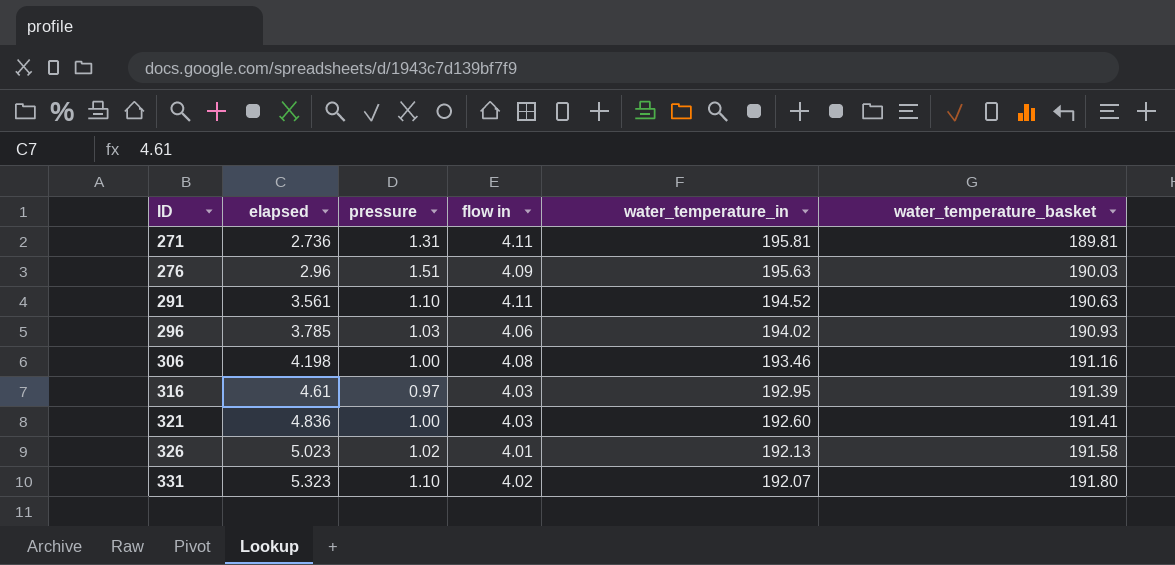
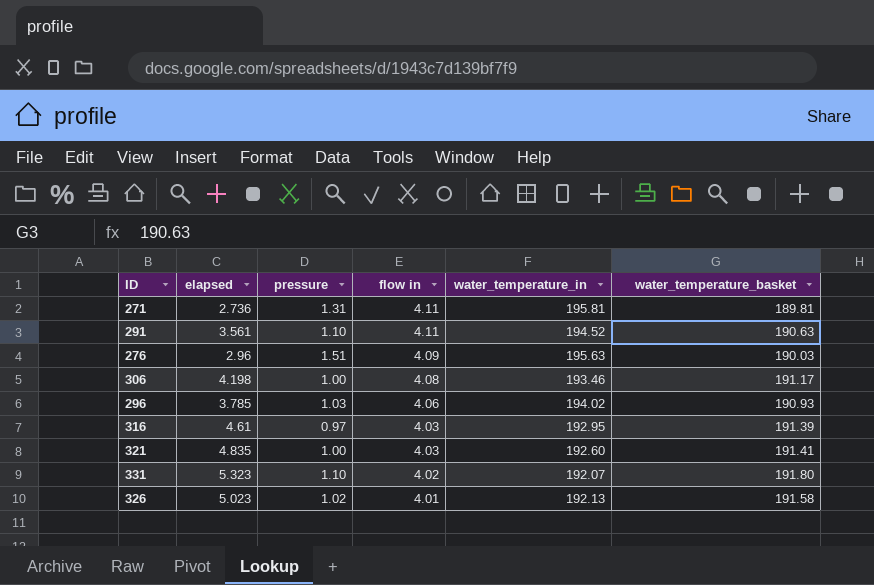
row order: ID ascending -> flow in descending
306 | water_temperature_basket: 191.16 -> 191.17
321 | elapsed: 4.836 -> 4.835

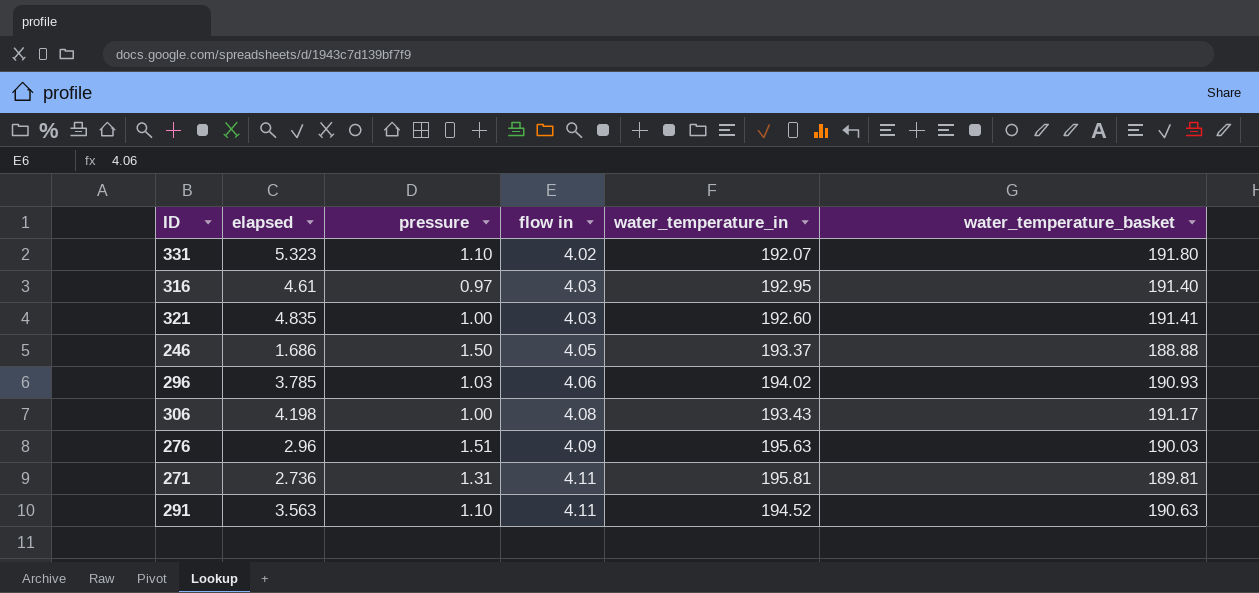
row order: flow in descending -> flow in ascending
row 326: 5.023 | 1.02 | 4.01 | 192.13 | 191.58 -> none
316 | water_temperature_basket: 191.39 -> 191.40
row 246: none -> 1.686 | 1.50 | 4.05 | 193.37 | 188.88
306 | water_temperature_in: 193.46 -> 193.43
291 | elapsed: 3.561 -> 3.563

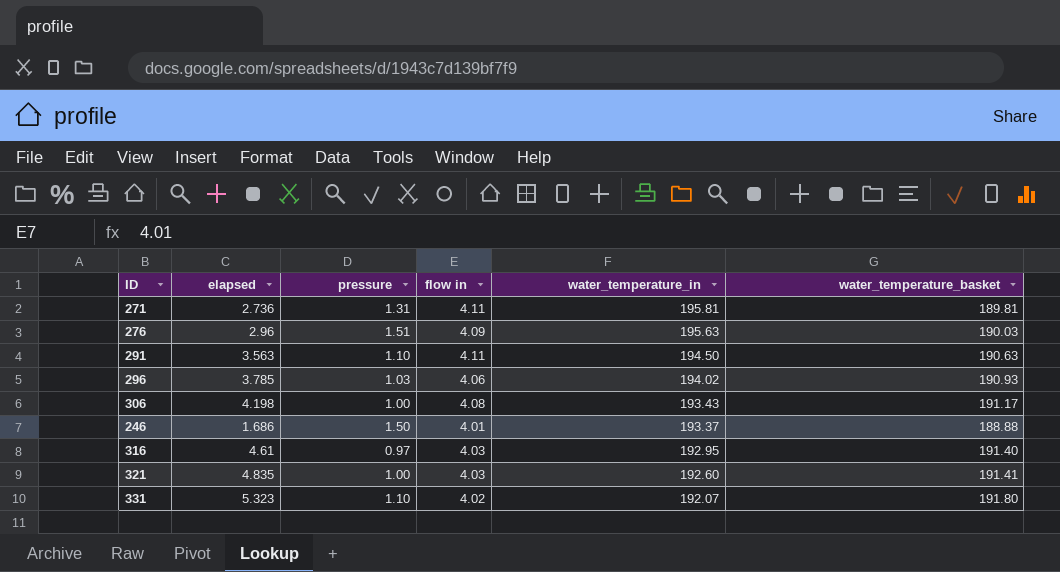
row order: flow in ascending -> water_temperature_in descending
291 | water_temperature_in: 194.52 -> 194.50
246 | flow in: 4.05 -> 4.01

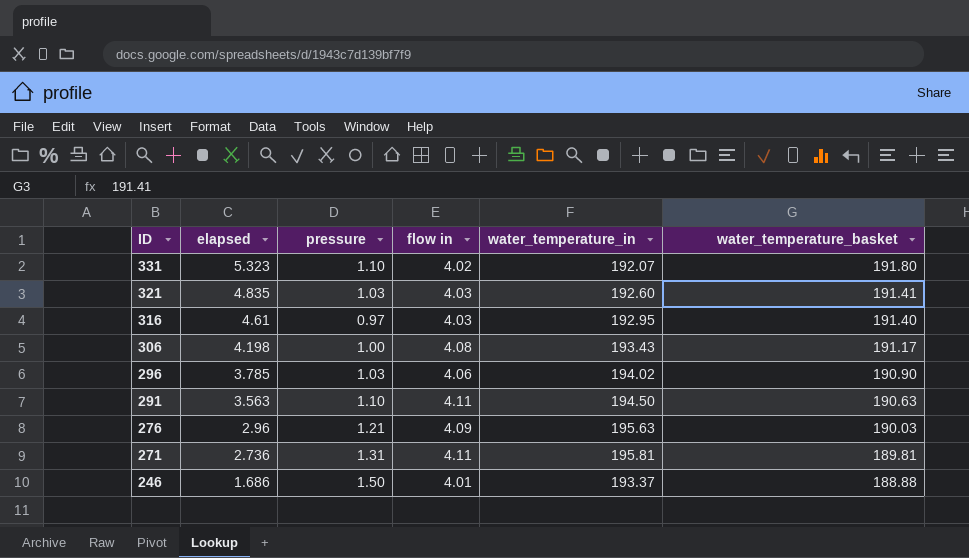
row order: water_temperature_in descending -> ID descending
321 | pressure: 1.00 -> 1.03
296 | water_temperature_basket: 190.93 -> 190.90
276 | pressure: 1.51 -> 1.21

